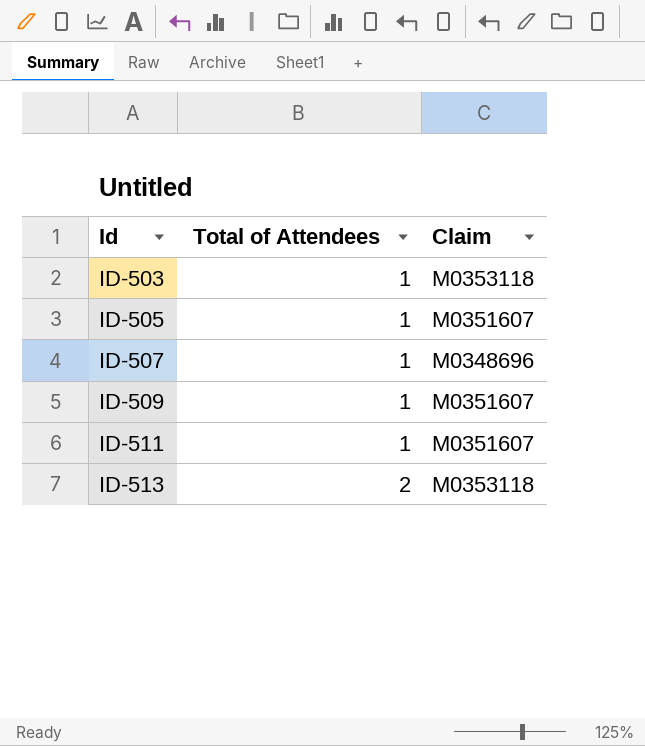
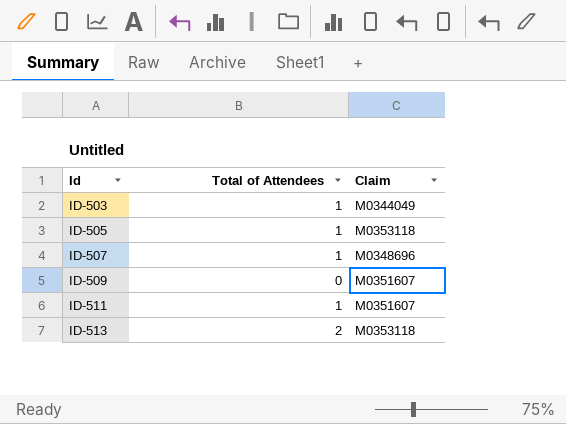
ID-503 | Claim: M0353118 -> M0344049
ID-505 | Claim: M0351607 -> M0353118
ID-509 | Total of Attendees: 1 -> 0

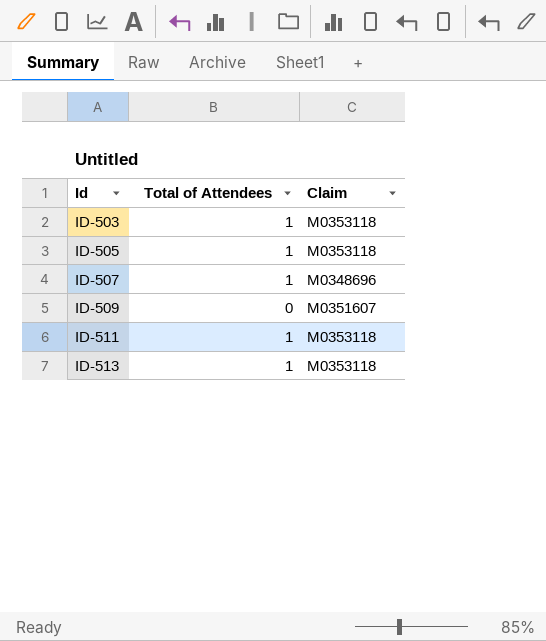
ID-503 | Claim: M0344049 -> M0353118
ID-511 | Claim: M0351607 -> M0353118
ID-513 | Total of Attendees: 2 -> 1

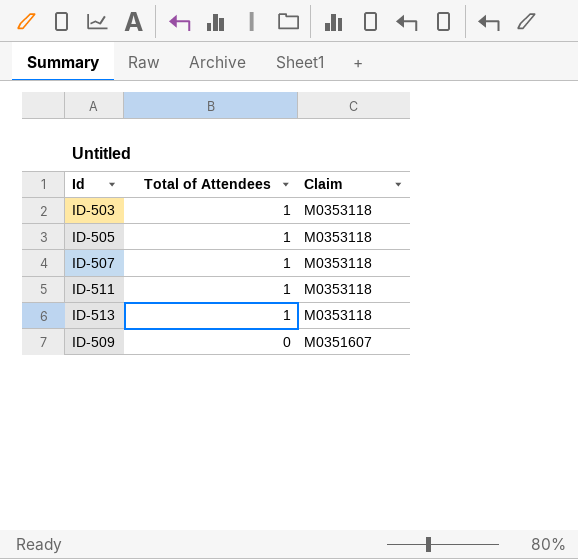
row order: Id ascending -> Total of Attendees descending
ID-507 | Claim: M0348696 -> M0353118

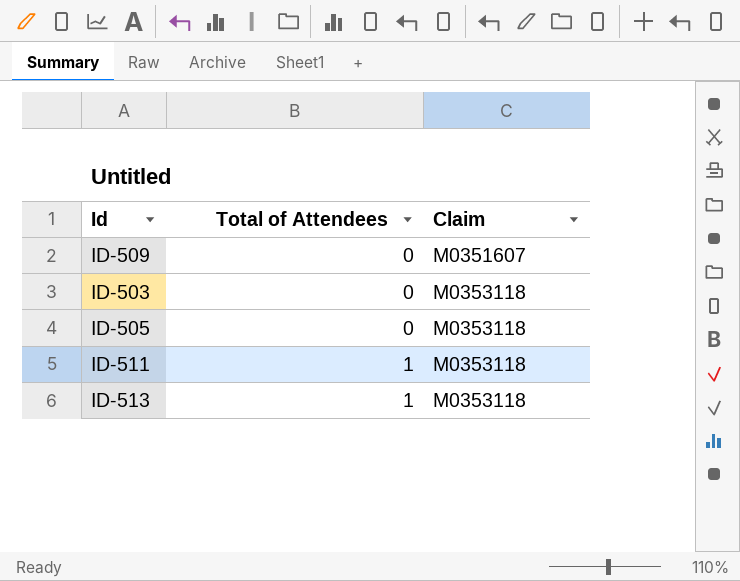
row order: Total of Attendees descending -> Total of Attendees ascending
row ID-507: 1 | M0353118 -> none
ID-503 | Total of Attendees: 1 -> 0
ID-505 | Total of Attendees: 1 -> 0

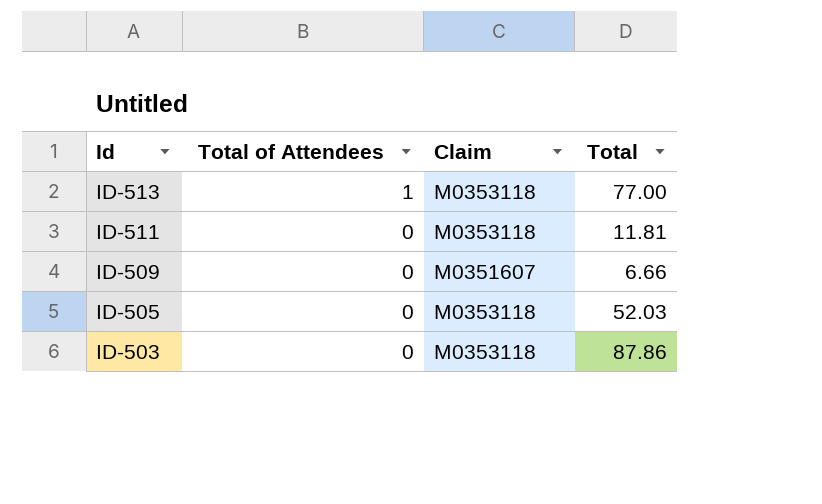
row order: Total of Attendees ascending -> Id descending
column Total | position: none -> 4
ID-511 | Total of Attendees: 1 -> 0

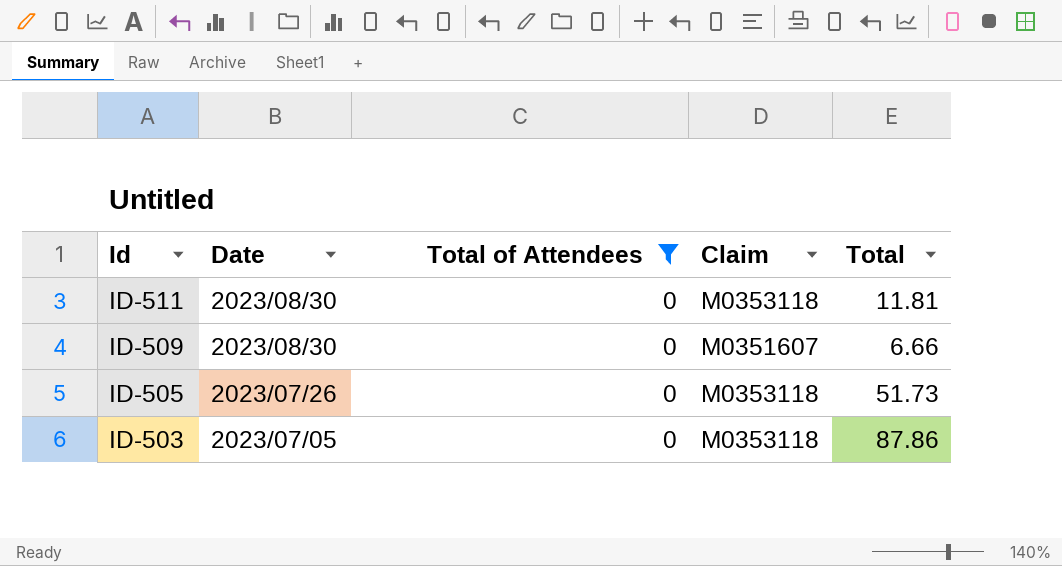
filter: none -> Total of Attendees = 0
column Date | position: none -> 2
ID-505 | Total: 52.03 -> 51.73

